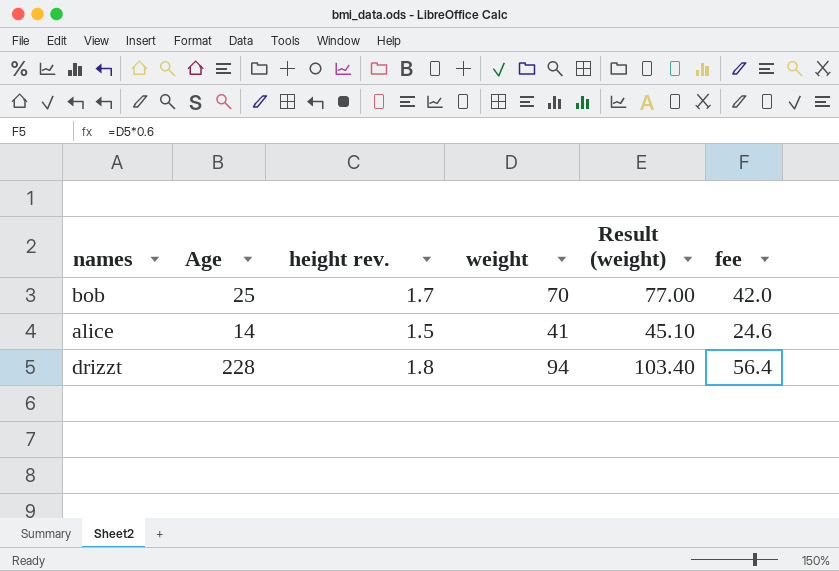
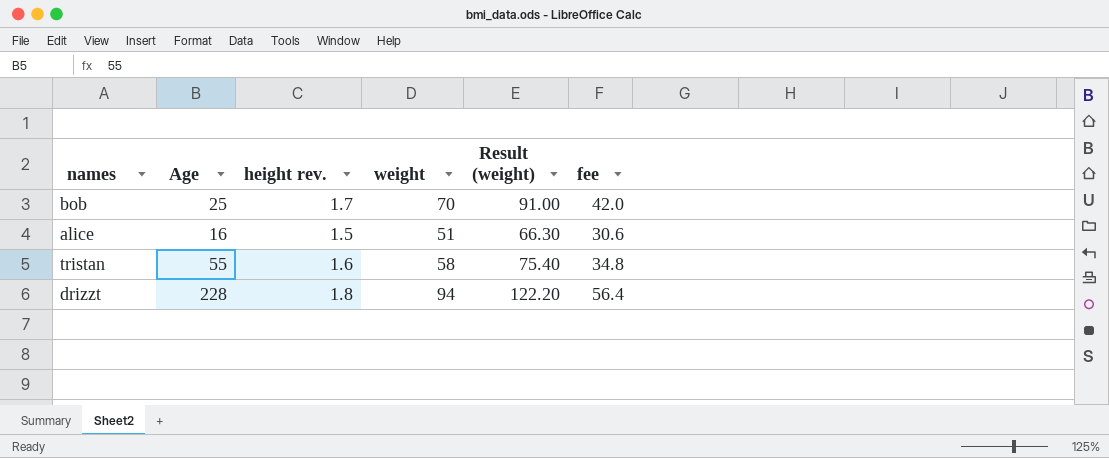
column Result (weight) | formula: [weight] * 1.1 -> [weight] * 1.3
alice | Age: 14 -> 16
alice | weight: 41 -> 51
alice | fee: 24.6 -> 30.6
row tristan: none -> 55 | 1.6 | 58 | 75.40 | 34.8

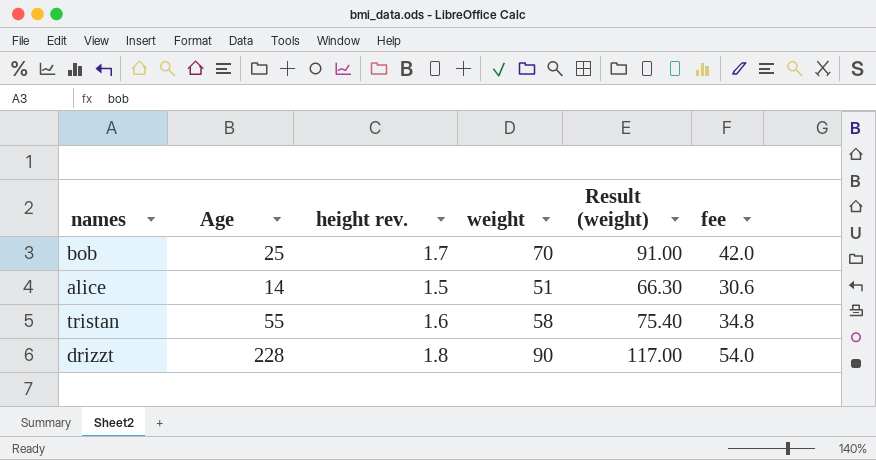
alice | Age: 16 -> 14
drizzt | weight: 94 -> 90
drizzt | Result (weight): 122.20 -> 117.00
drizzt | fee: 56.4 -> 54.0

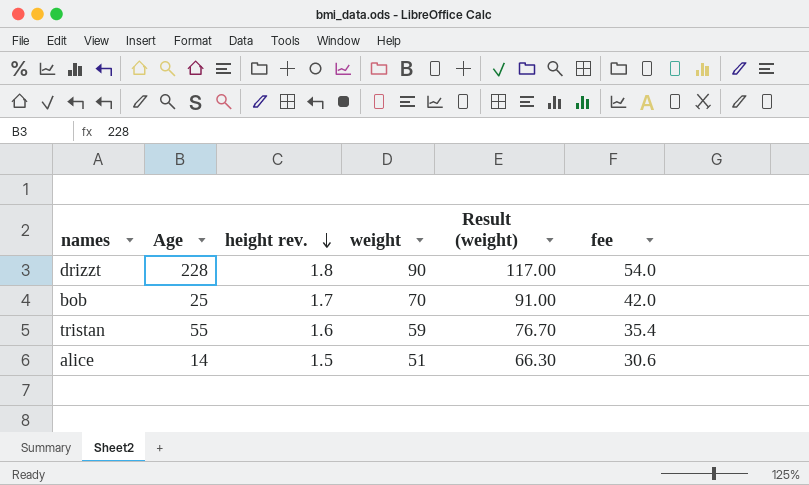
row order: none -> height rev. descending
tristan | weight: 58 -> 59
tristan | Result (weight): 75.40 -> 76.70
tristan | fee: 34.8 -> 35.4

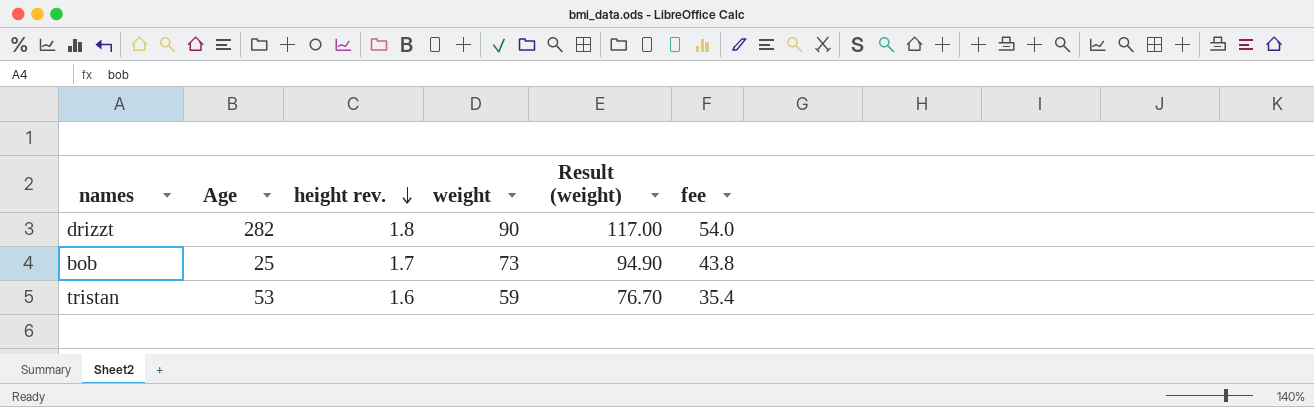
row alice: 14 | 1.5 | 51 | 66.30 | 30.6 -> none
drizzt | Age: 228 -> 282
bob | weight: 70 -> 73
bob | Result (weight): 91.00 -> 94.90
bob | fee: 42.0 -> 43.8
tristan | Age: 55 -> 53

